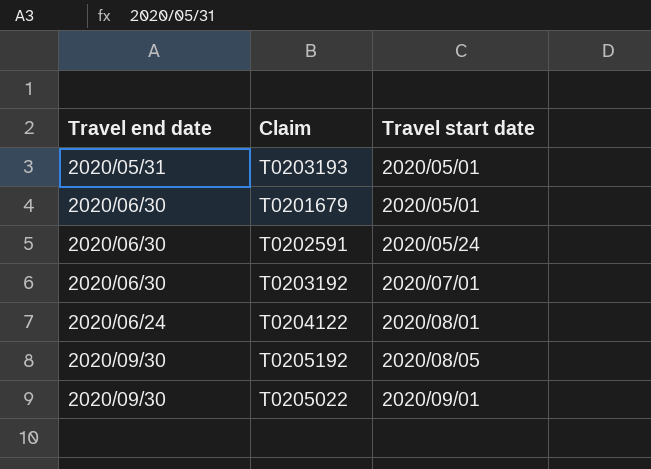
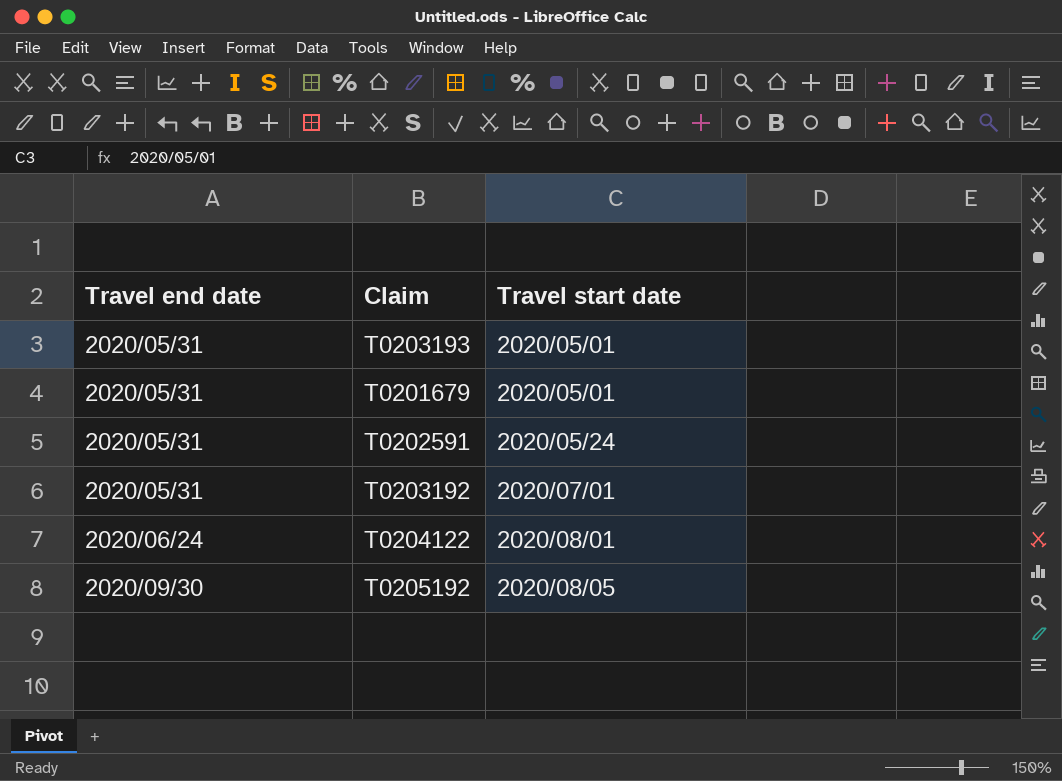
row T0205022: 2020/09/30 | 2020/09/01 -> none
T0201679 | Travel end date: 2020/06/30 -> 2020/05/31
T0202591 | Travel end date: 2020/06/30 -> 2020/05/31
T0203192 | Travel end date: 2020/06/30 -> 2020/05/31

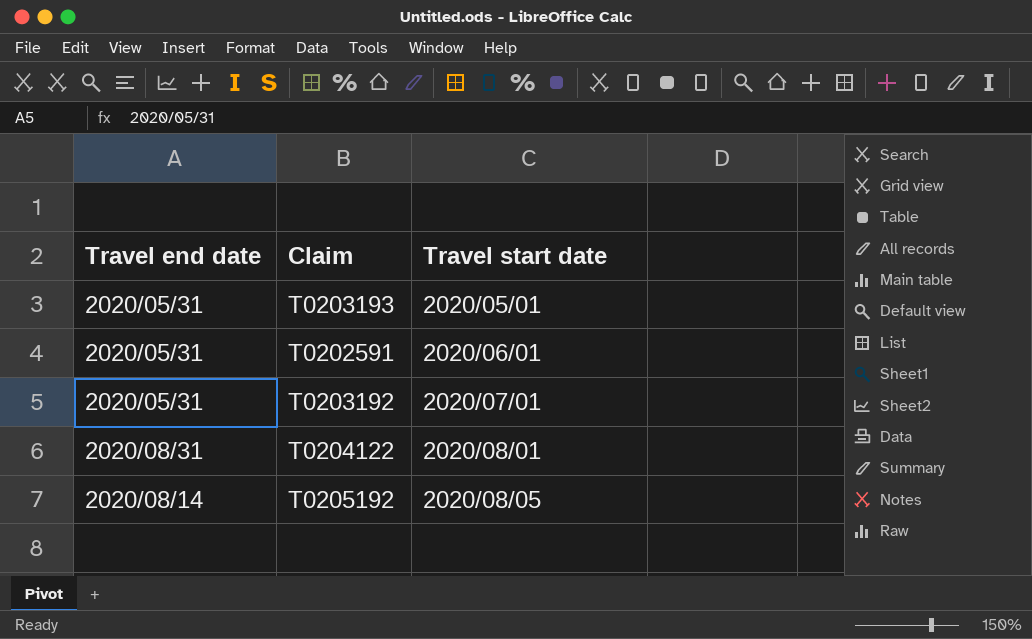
row T0201679: 2020/05/31 | 2020/05/01 -> none
T0202591 | Travel start date: 2020/05/24 -> 2020/06/01
T0204122 | Travel end date: 2020/06/24 -> 2020/08/31
T0205192 | Travel end date: 2020/09/30 -> 2020/08/14

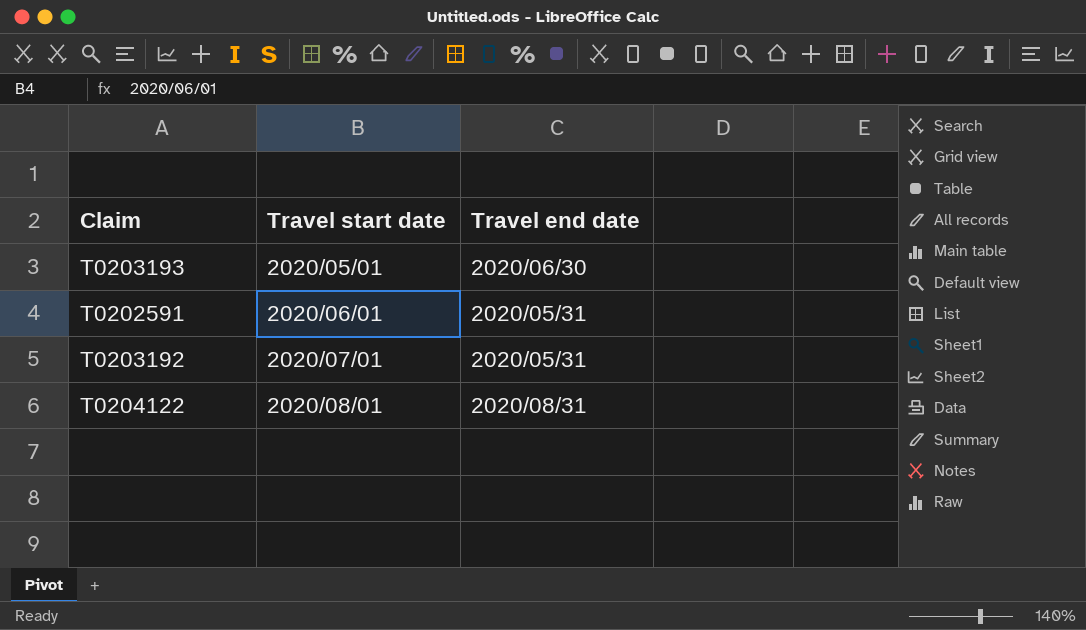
column Travel end date | position: 1 -> 3
row T0205192: 2020/08/14 | 2020/08/05 -> none
T0203193 | Travel end date: 2020/05/31 -> 2020/06/30

